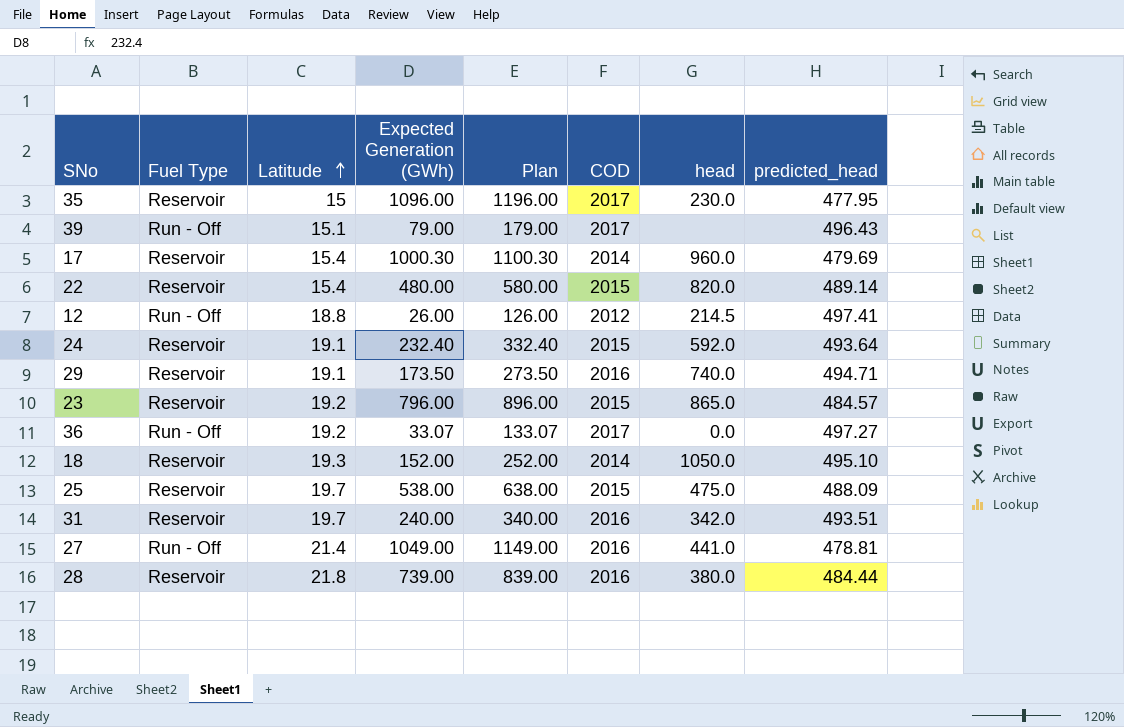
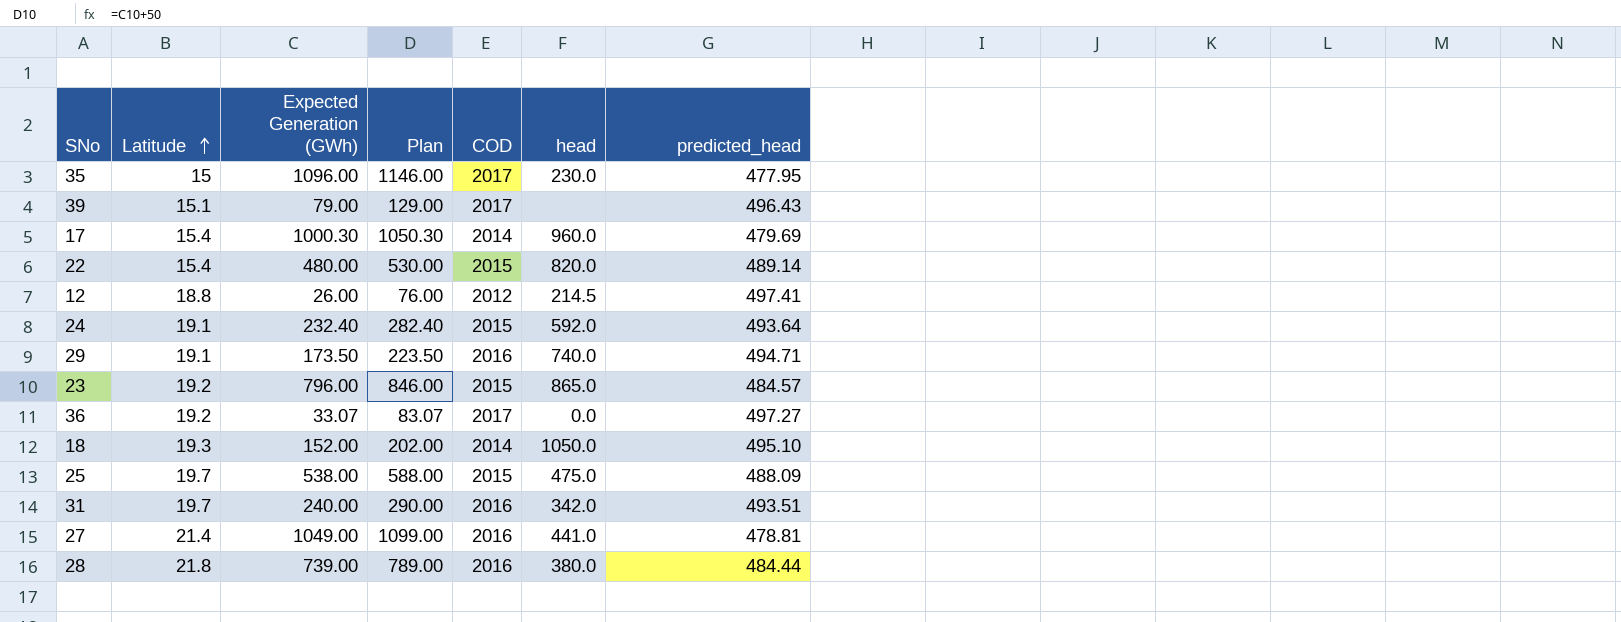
column Fuel Type | position: 2 -> none
column Plan | formula: [Expected Generation (GWh)] + 100 -> [Expected Generation (GWh)] + 50

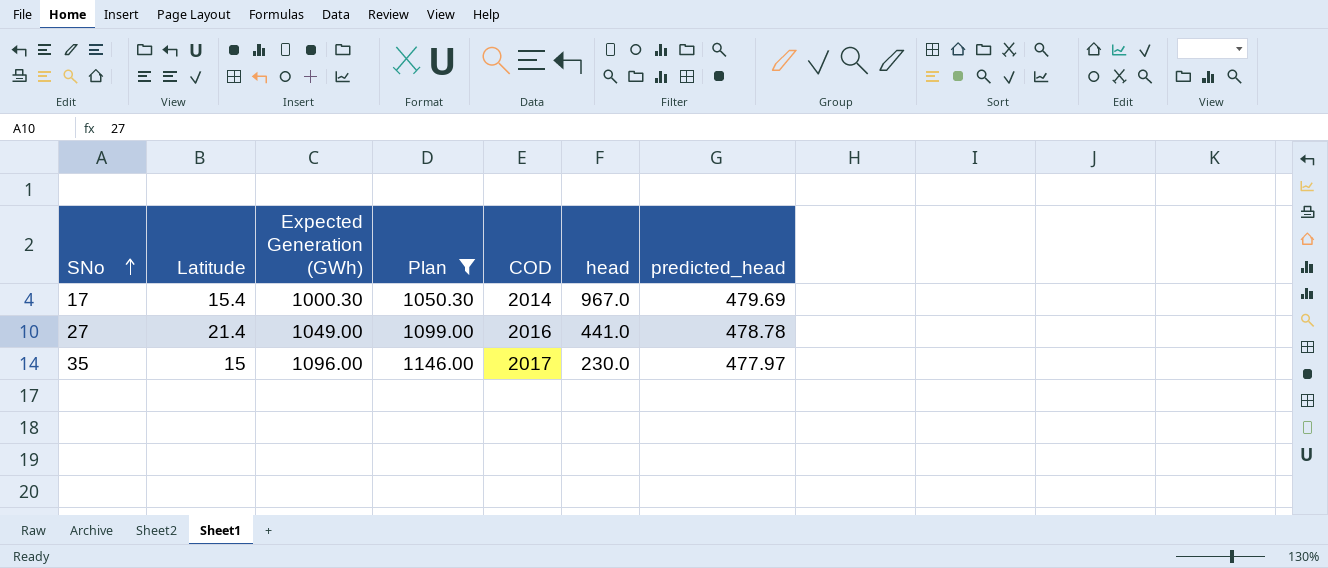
filter: none -> Plan >= 1050.30
row order: Latitude ascending -> SNo ascending
17 | head: 960.0 -> 967.0
27 | predicted_head: 478.81 -> 478.78
35 | predicted_head: 477.95 -> 477.97

